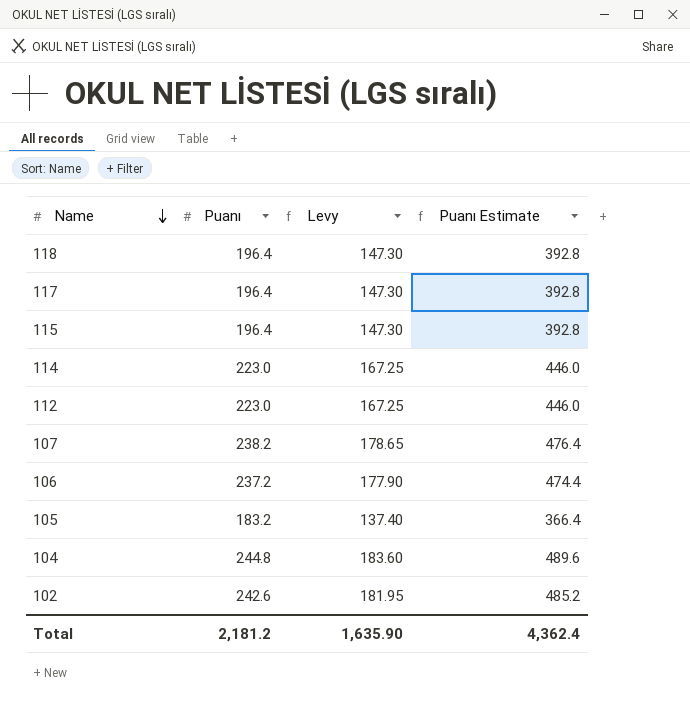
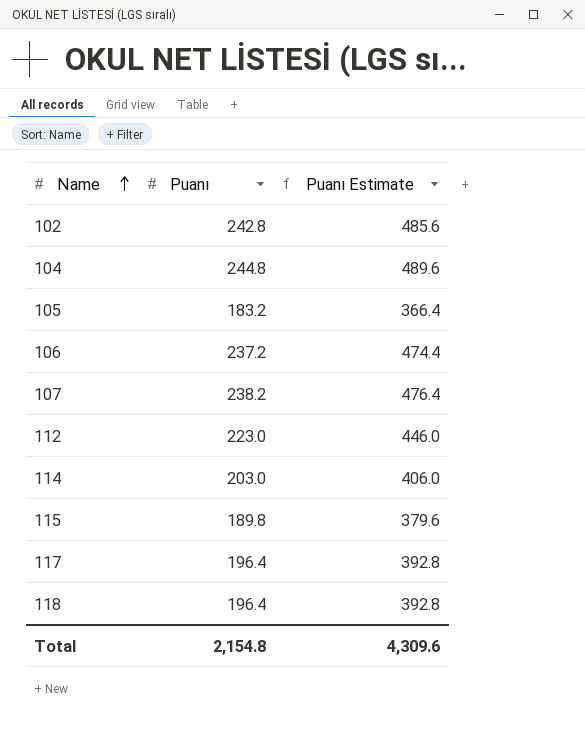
row order: Name descending -> Name ascending
column Levy | formula: [Puanı] * 0.75 -> none
102 | Puanı: 242.6 -> 242.8
102 | Puanı Estimate: 485.2 -> 485.6
114 | Puanı: 223.0 -> 203.0
114 | Puanı Estimate: 446.0 -> 406.0
115 | Puanı: 196.4 -> 189.8
115 | Puanı Estimate: 392.8 -> 379.6
Total | Puanı: 2,181.2 -> 2,154.8
Total | Puanı Estimate: 4,362.4 -> 4,309.6

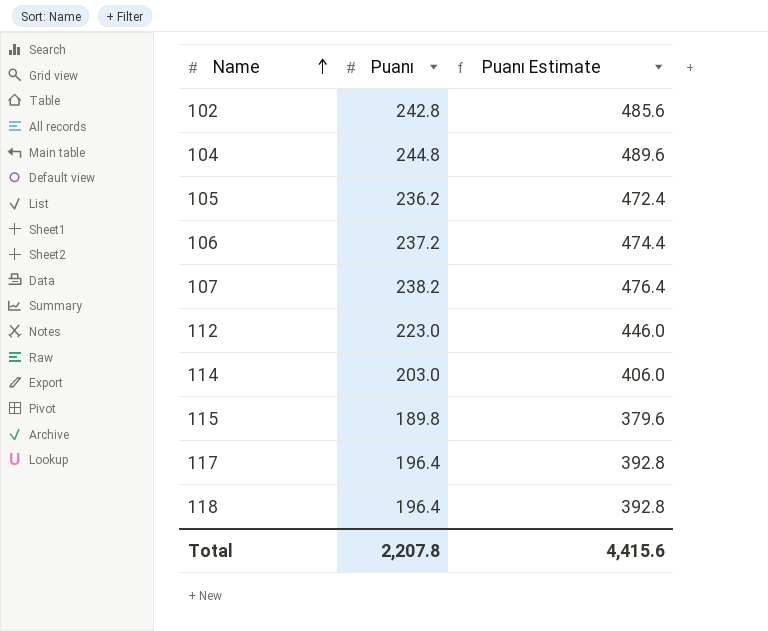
105 | Puanı: 183.2 -> 236.2
105 | Puanı Estimate: 366.4 -> 472.4
Total | Puanı: 2,154.8 -> 2,207.8
Total | Puanı Estimate: 4,309.6 -> 4,415.6

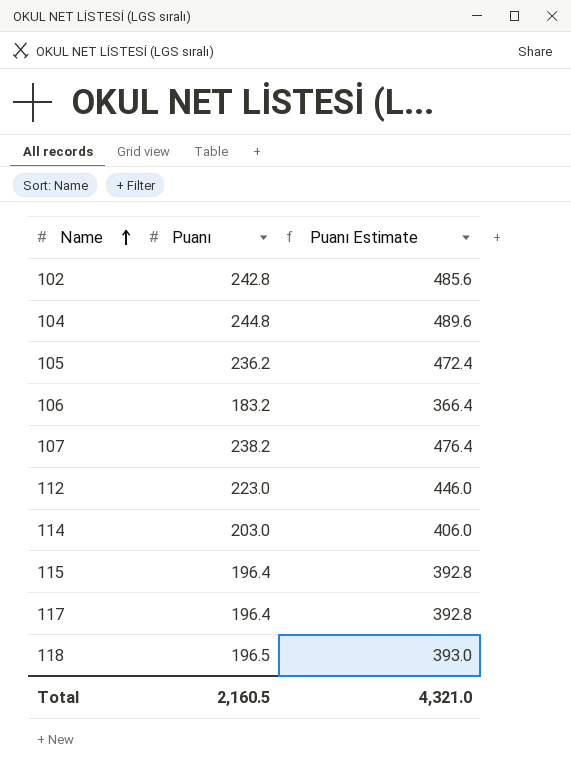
106 | Puanı: 237.2 -> 183.2
106 | Puanı Estimate: 474.4 -> 366.4
115 | Puanı: 189.8 -> 196.4
115 | Puanı Estimate: 379.6 -> 392.8
118 | Puanı: 196.4 -> 196.5
118 | Puanı Estimate: 392.8 -> 393.0
Total | Puanı: 2,207.8 -> 2,160.5
Total | Puanı Estimate: 4,415.6 -> 4,321.0

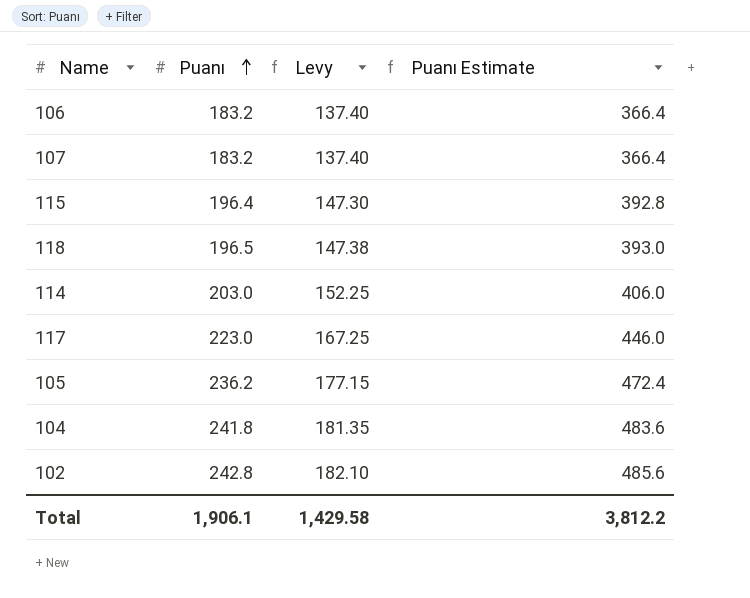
row order: Name ascending -> Puanı ascending
column Levy | formula: none -> [Puanı] * 0.75
row 112: 223.0 | 446.0 -> none
107 | Puanı: 238.2 -> 183.2
107 | Puanı Estimate: 476.4 -> 366.4
117 | Puanı: 196.4 -> 223.0
117 | Puanı Estimate: 392.8 -> 446.0
104 | Puanı: 244.8 -> 241.8
104 | Puanı Estimate: 489.6 -> 483.6
Total | Puanı: 2,160.5 -> 1,906.1
Total | Puanı Estimate: 4,321.0 -> 3,812.2

